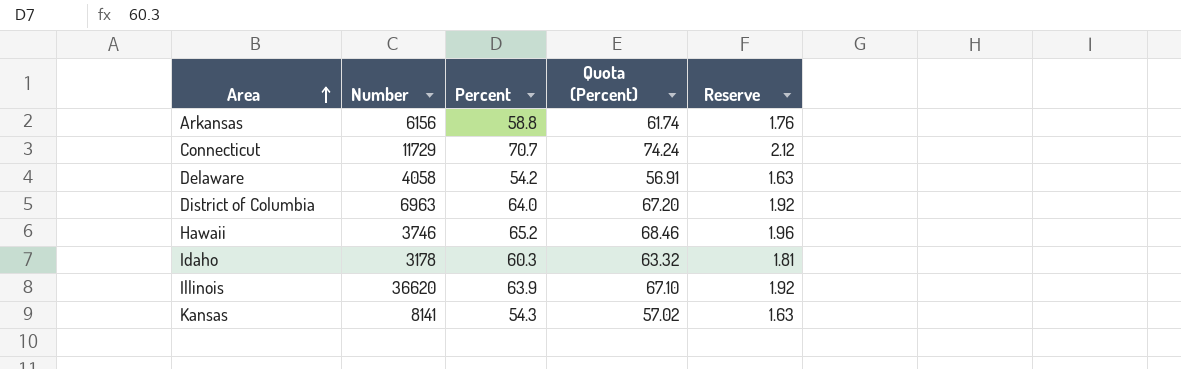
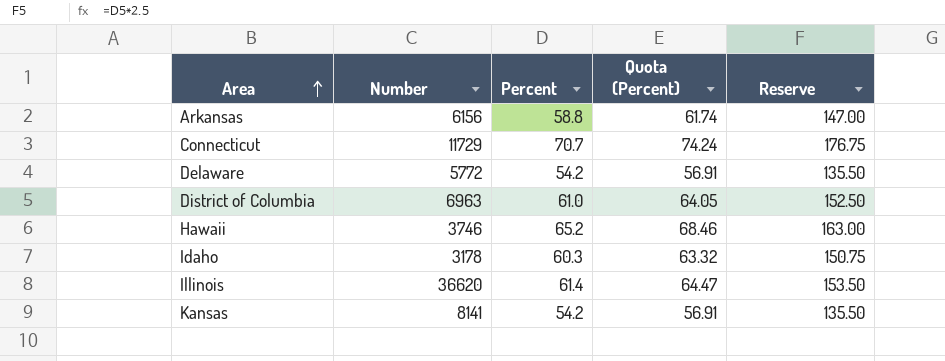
column Reserve | formula: [Percent] * 0.03 -> [Percent] * 2.5
Delaware | Number: 4058 -> 5772
District of Columbia | Percent: 64.0 -> 61.0
District of Columbia | Quota (Percent): 67.20 -> 64.05
Illinois | Percent: 63.9 -> 61.4
Illinois | Quota (Percent): 67.10 -> 64.47
Kansas | Percent: 54.3 -> 54.2
Kansas | Quota (Percent): 57.02 -> 56.91

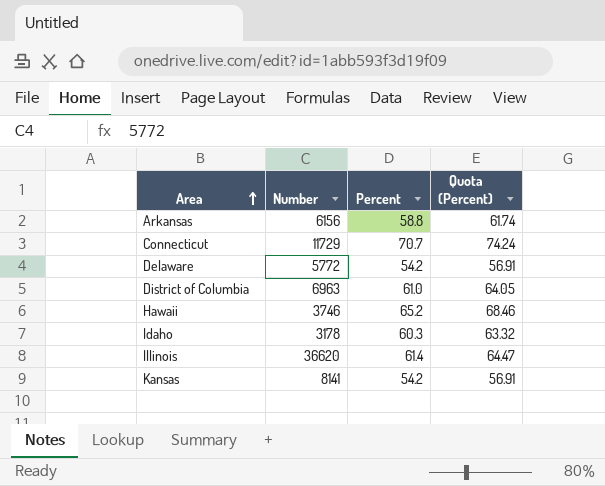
column Reserve | formula: [Percent] * 2.5 -> none

